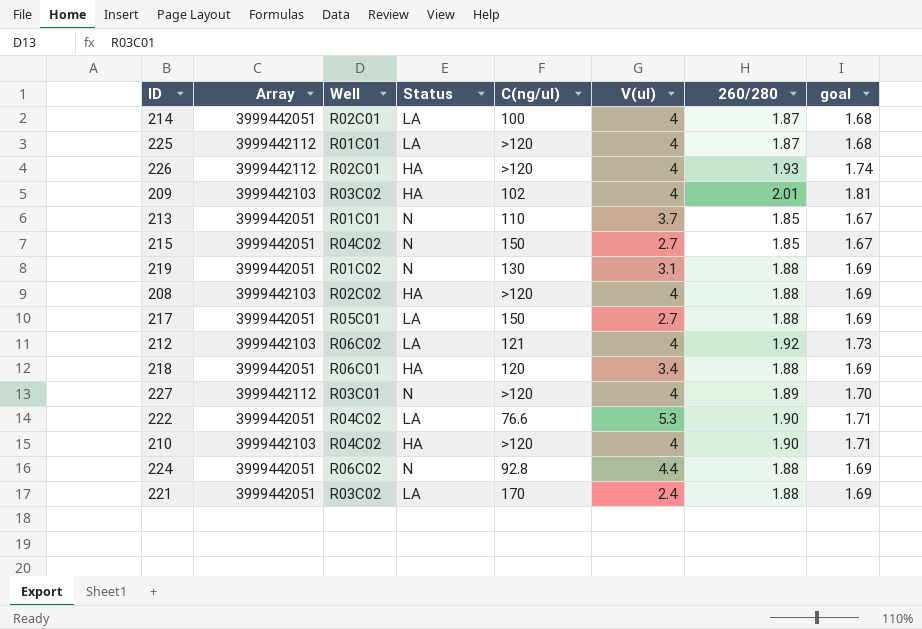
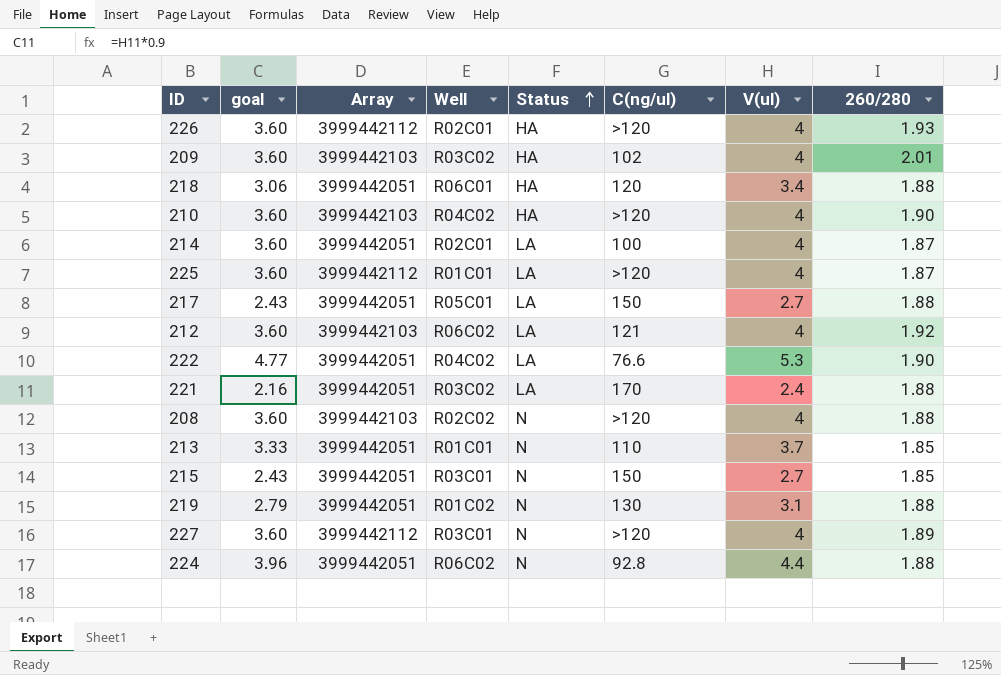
row order: none -> Status ascending
column goal | formula: [260/280] * 0.9 -> [V(ul)] * 0.9
column goal | position: 8 -> 2
208 | Status: HA -> N
215 | Well: R04C02 -> R03C01

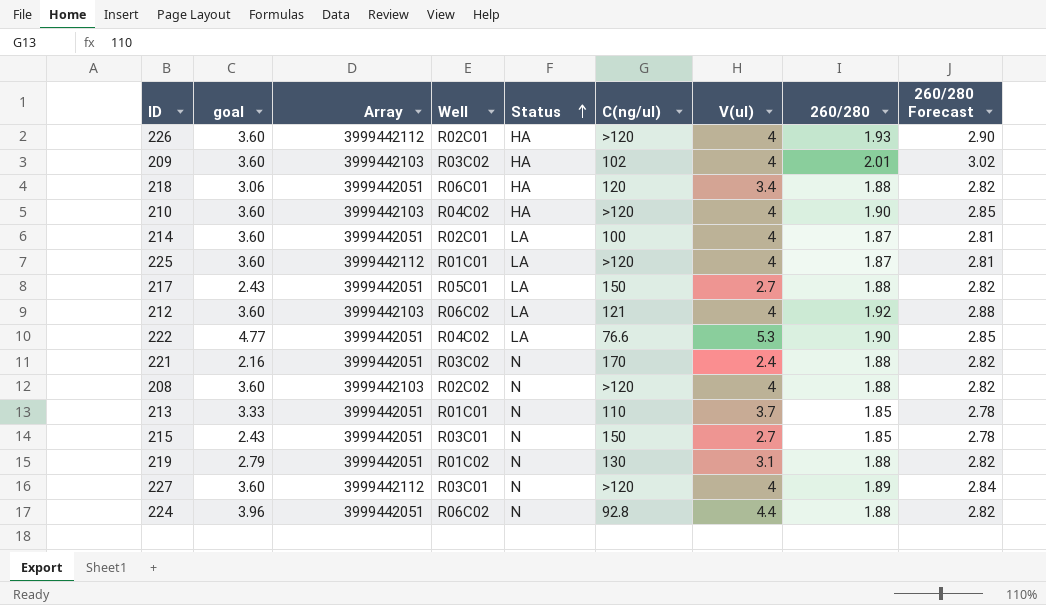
column 260/280 Forecast | formula: none -> [260/280] * 1.5
221 | Status: LA -> N

